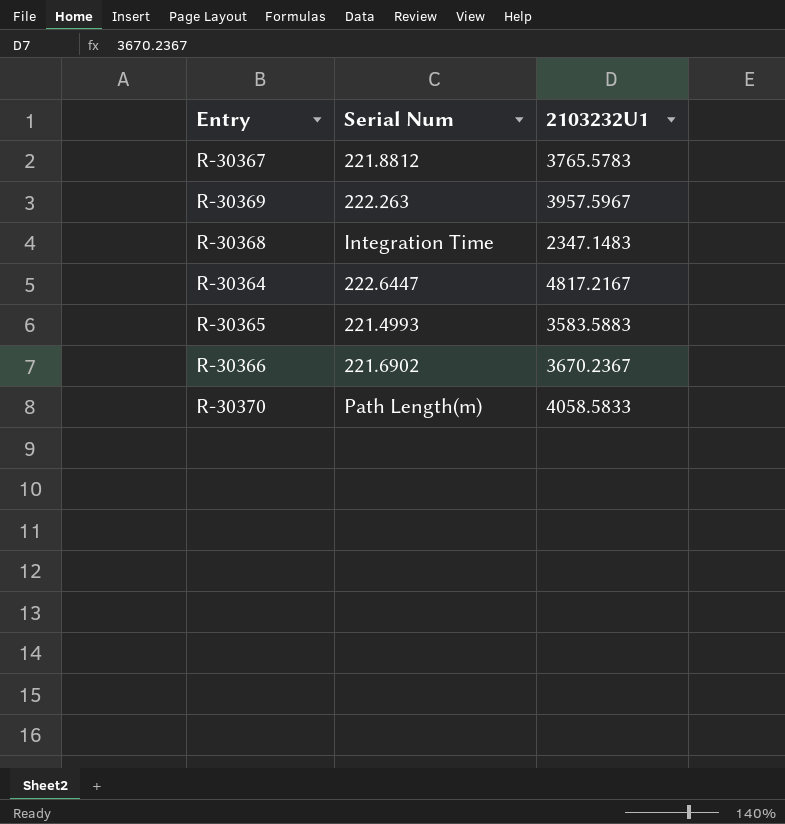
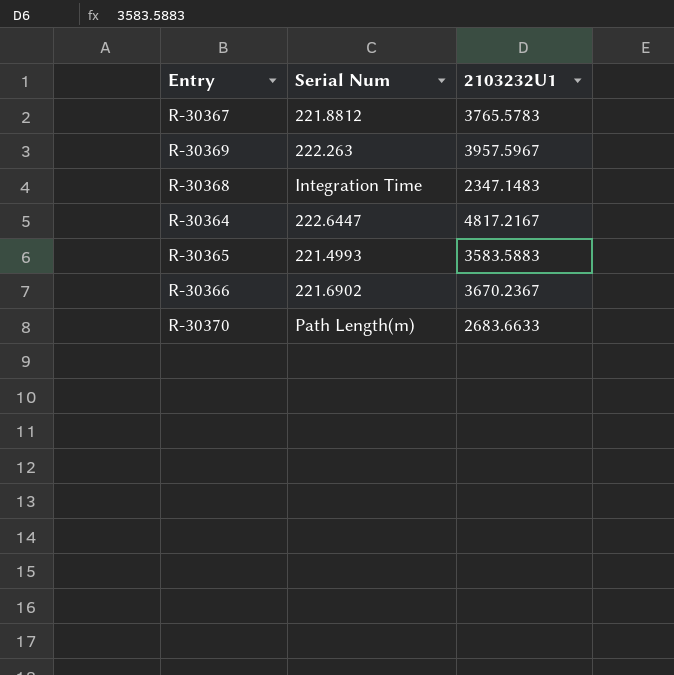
R-30370 | 2103232U1: 4058.5833 -> 2683.6633

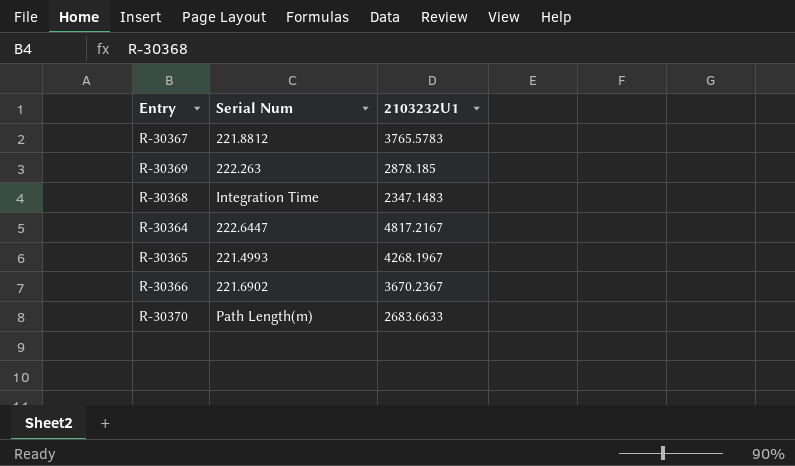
R-30369 | 2103232U1: 3957.5967 -> 2878.185
R-30365 | 2103232U1: 3583.5883 -> 4268.1967

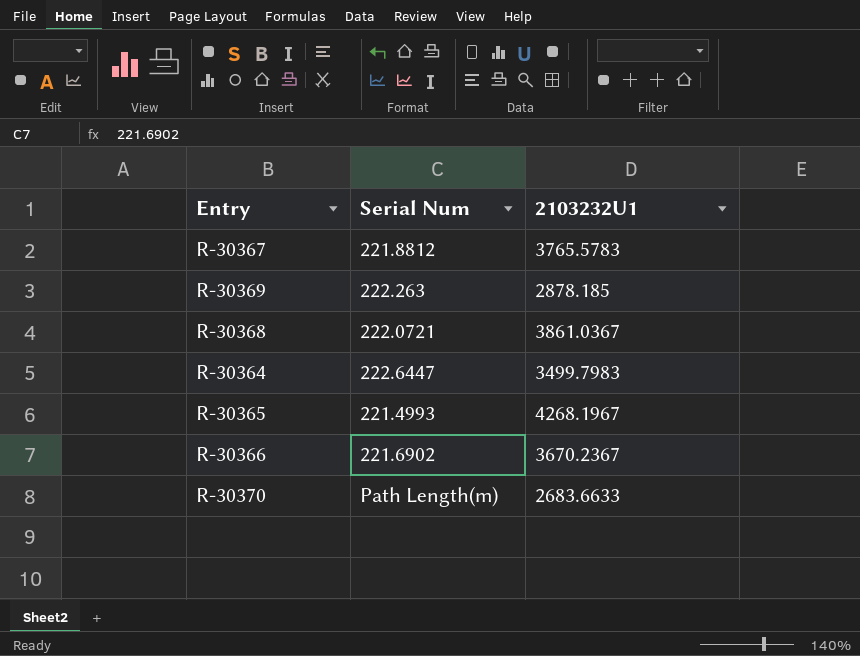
R-30368 | Serial Num: Integration Time -> 222.0721
R-30368 | 2103232U1: 2347.1483 -> 3861.0367
R-30364 | 2103232U1: 4817.2167 -> 3499.7983

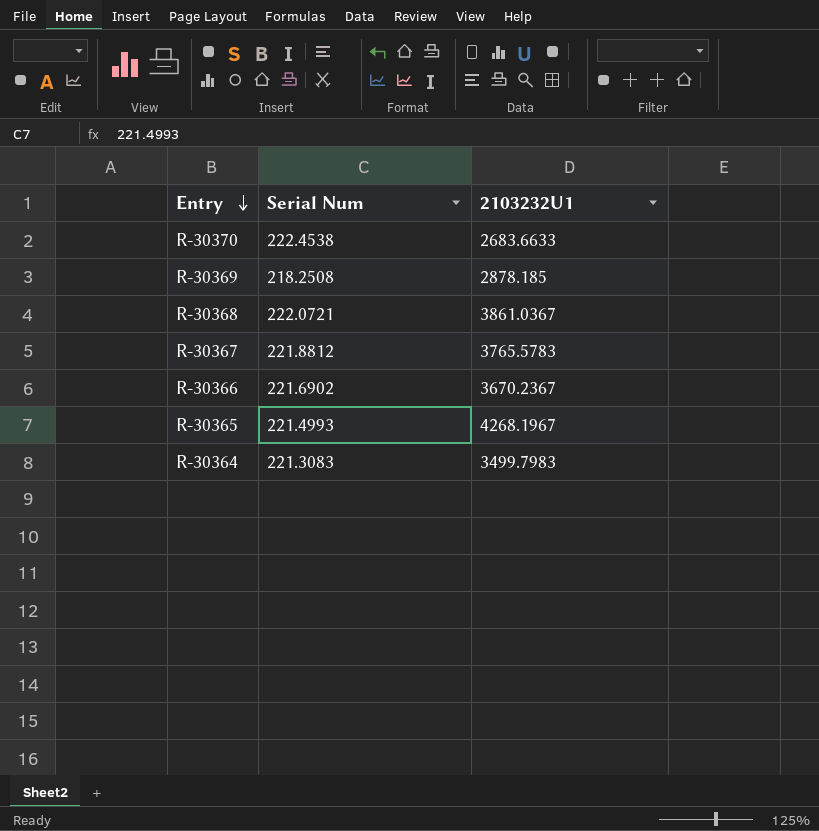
row order: none -> Entry descending
R-30370 | Serial Num: Path Length(m) -> 222.4538
R-30369 | Serial Num: 222.263 -> 218.2508
R-30364 | Serial Num: 222.6447 -> 221.3083

